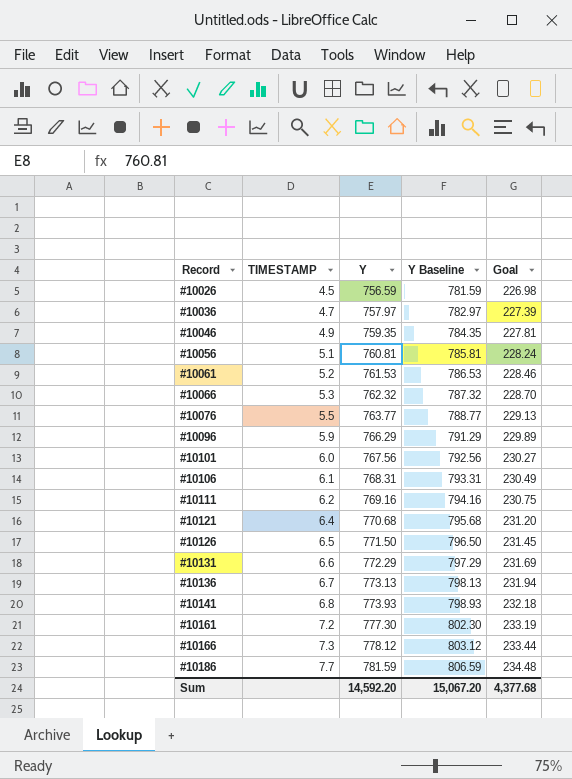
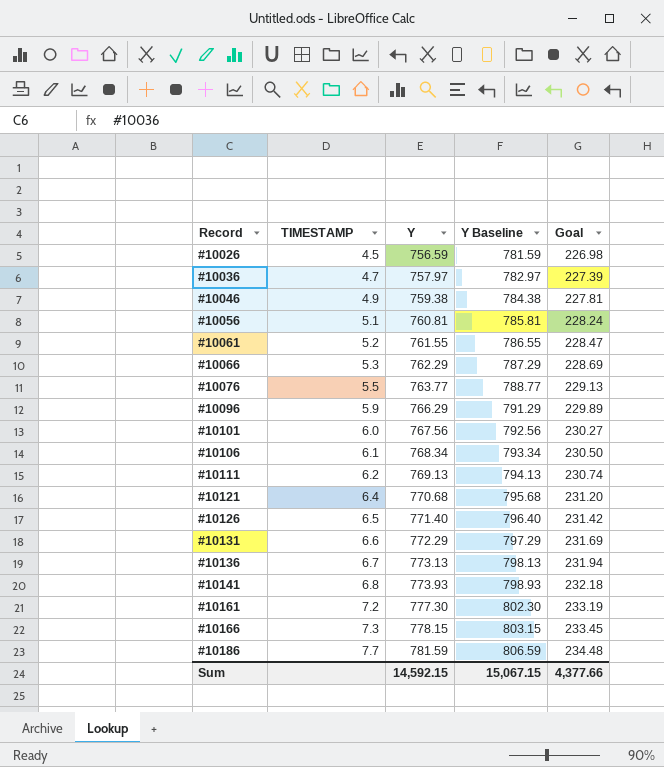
#10046 | Y: 759.35 -> 759.38
#10046 | Y Baseline: 784.35 -> 784.38
#10061 | Y: 761.53 -> 761.55
#10061 | Y Baseline: 786.53 -> 786.55
#10061 | Goal: 228.46 -> 228.47
#10066 | Y: 762.32 -> 762.29
#10066 | Y Baseline: 787.32 -> 787.29
#10066 | Goal: 228.70 -> 228.69
#10106 | Y: 768.31 -> 768.34
#10106 | Y Baseline: 793.31 -> 793.34
#10106 | Goal: 230.49 -> 230.50
#10111 | Y: 769.16 -> 769.13
#10111 | Y Baseline: 794.16 -> 794.13
#10111 | Goal: 230.75 -> 230.74
#10126 | Y: 771.50 -> 771.40
#10126 | Y Baseline: 796.50 -> 796.40
#10126 | Goal: 231.45 -> 231.42
#10166 | Y: 778.12 -> 778.15
#10166 | Y Baseline: 803.12 -> 803.15
#10166 | Goal: 233.44 -> 233.45
Sum | Y: 14,592.20 -> 14,592.15
Sum | Y Baseline: 15,067.20 -> 15,067.15
Sum | Goal: 4,377.68 -> 4,377.66

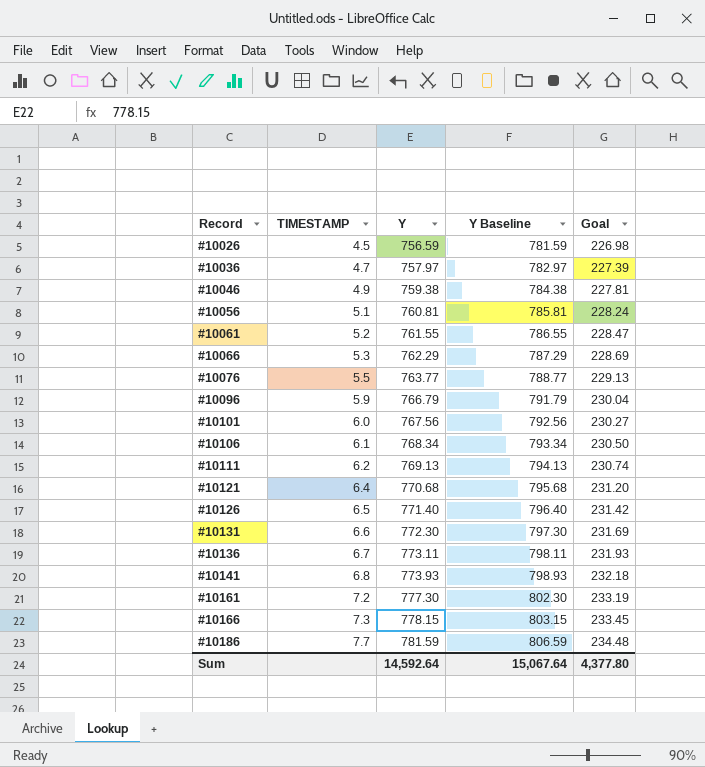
#10096 | Y: 766.29 -> 766.79
#10096 | Y Baseline: 791.29 -> 791.79
#10096 | Goal: 229.89 -> 230.04
#10131 | Y: 772.29 -> 772.30
#10131 | Y Baseline: 797.29 -> 797.30
#10136 | Y: 773.13 -> 773.11
#10136 | Y Baseline: 798.13 -> 798.11
#10136 | Goal: 231.94 -> 231.93
Sum | Y: 14,592.15 -> 14,592.64
Sum | Y Baseline: 15,067.15 -> 15,067.64
Sum | Goal: 4,377.66 -> 4,377.80

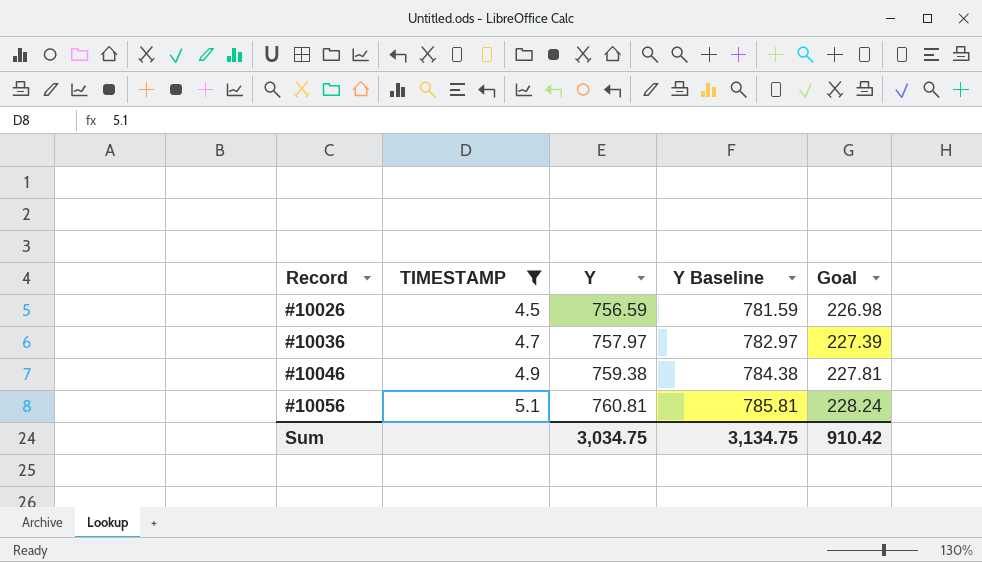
filter: none -> TIMESTAMP <= 5.1
Sum | Y: 14,592.64 -> 3,034.75
Sum | Y Baseline: 15,067.64 -> 3,134.75
Sum | Goal: 4,377.80 -> 910.42

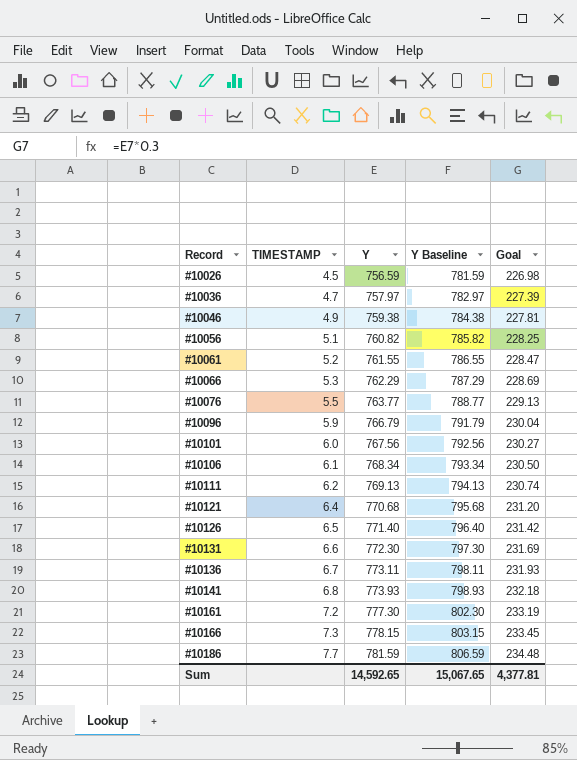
filter: TIMESTAMP <= 5.1 -> none
#10056 | Y: 760.81 -> 760.82
#10056 | Y Baseline: 785.81 -> 785.82
#10056 | Goal: 228.24 -> 228.25
Sum | Y: 3,034.75 -> 14,592.65
Sum | Y Baseline: 3,134.75 -> 15,067.65
Sum | Goal: 910.42 -> 4,377.81

